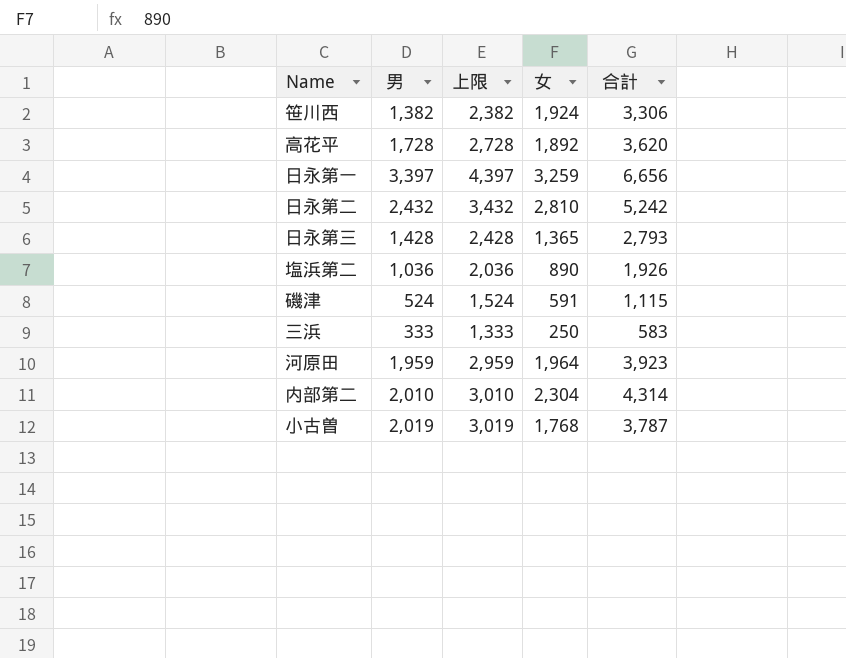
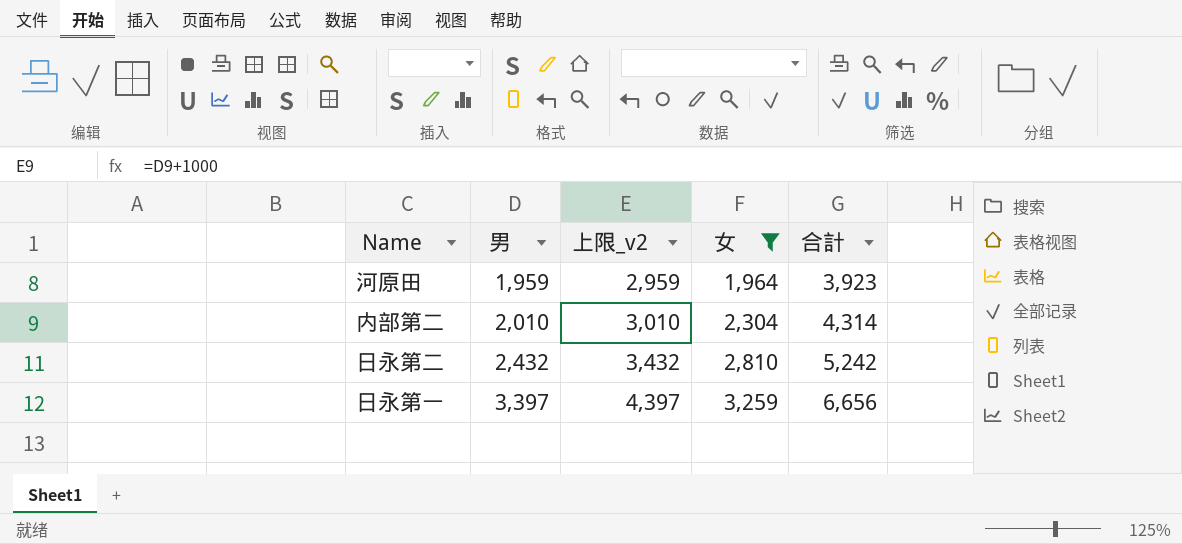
filter: none -> 女 >= 1,964
row order: none -> 男 ascending
column name: 上限 -> 上限_v2

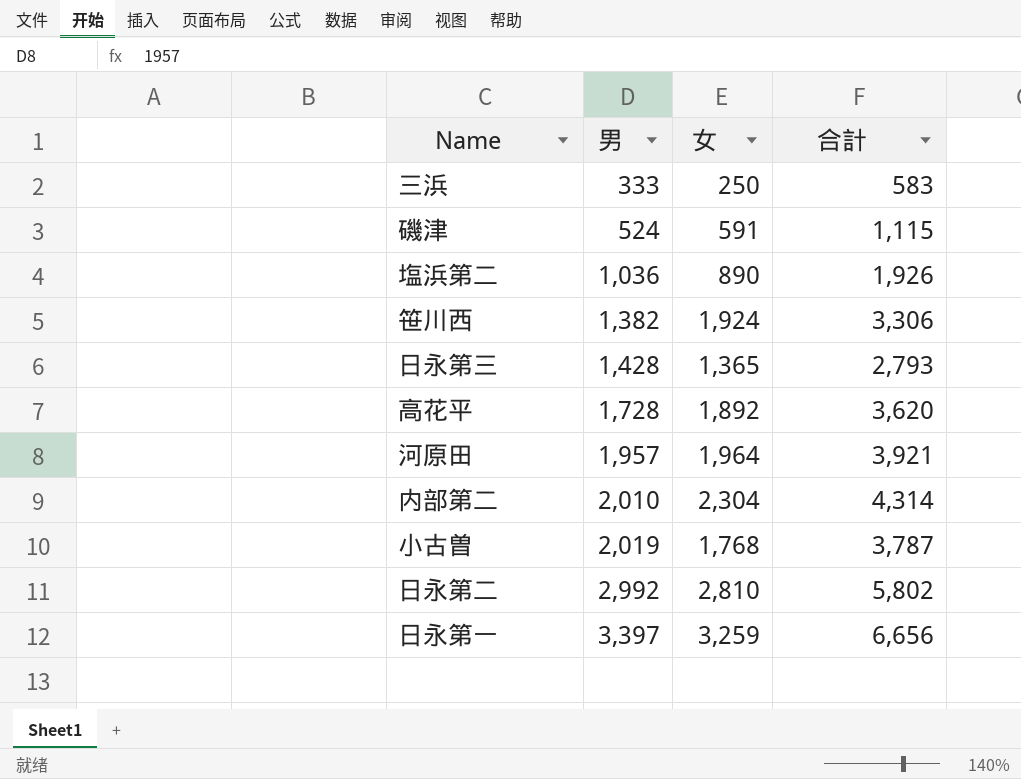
filter: 女 >= 1,964 -> none
column 上限_v2 | formula: [男] + 1000 -> none
河原田 | 男: 1,959 -> 1,957
河原田 | 合計: 3,923 -> 3,921
日永第二 | 男: 2,432 -> 2,992
日永第二 | 合計: 5,242 -> 5,802

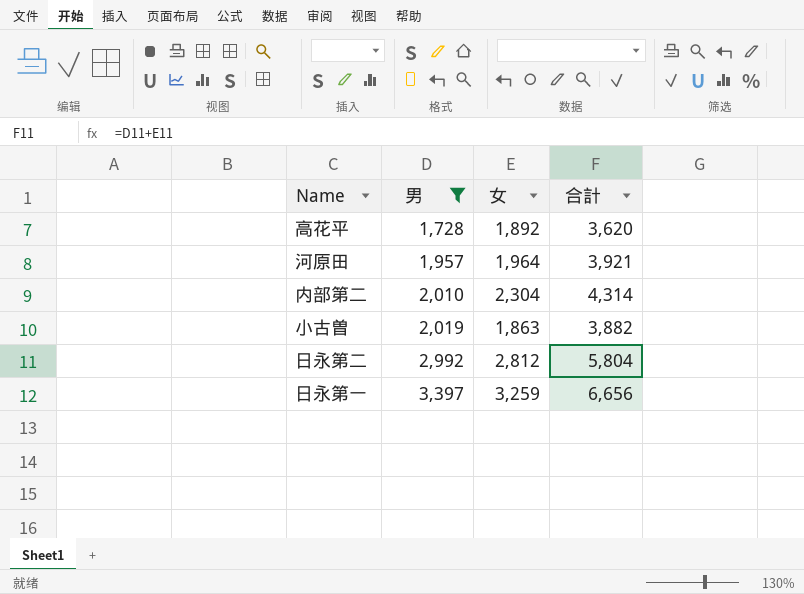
filter: none -> 男 >= 1,728
小古曽 | 女: 1,768 -> 1,863
小古曽 | 合計: 3,787 -> 3,882
日永第二 | 女: 2,810 -> 2,812
日永第二 | 合計: 5,802 -> 5,804

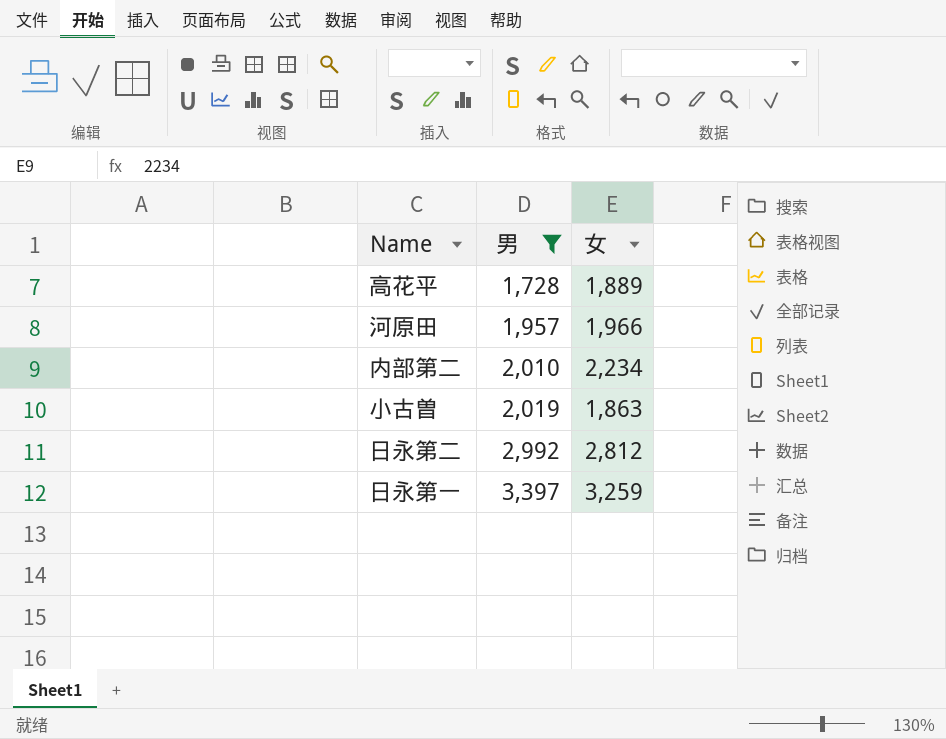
column 合計 | formula: [男] + [女] -> none
高花平 | 女: 1,892 -> 1,889
河原田 | 女: 1,964 -> 1,966
内部第二 | 女: 2,304 -> 2,234

